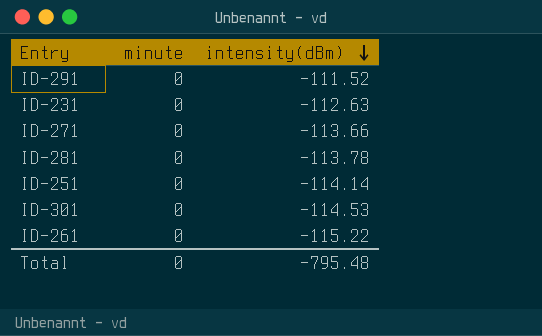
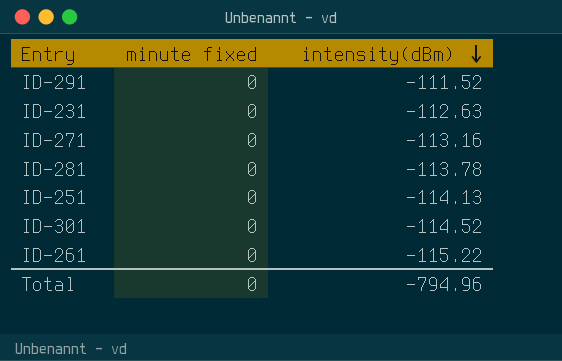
column name: minute -> minute fixed
ID-271 | intensity(dBm): -113.66 -> -113.16
ID-251 | intensity(dBm): -114.14 -> -114.13
ID-301 | intensity(dBm): -114.53 -> -114.52
Total | intensity(dBm): -795.48 -> -794.96

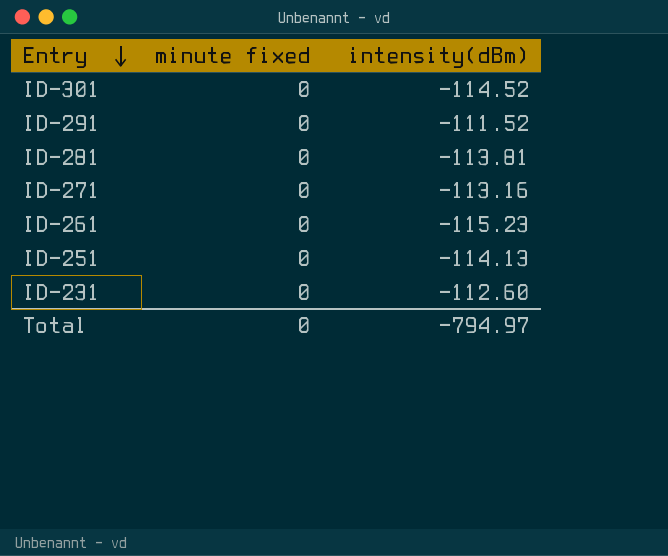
row order: intensity(dBm) descending -> Entry descending
ID-281 | intensity(dBm): -113.78 -> -113.81
ID-261 | intensity(dBm): -115.22 -> -115.23
ID-231 | intensity(dBm): -112.63 -> -112.60
Total | intensity(dBm): -794.96 -> -794.97

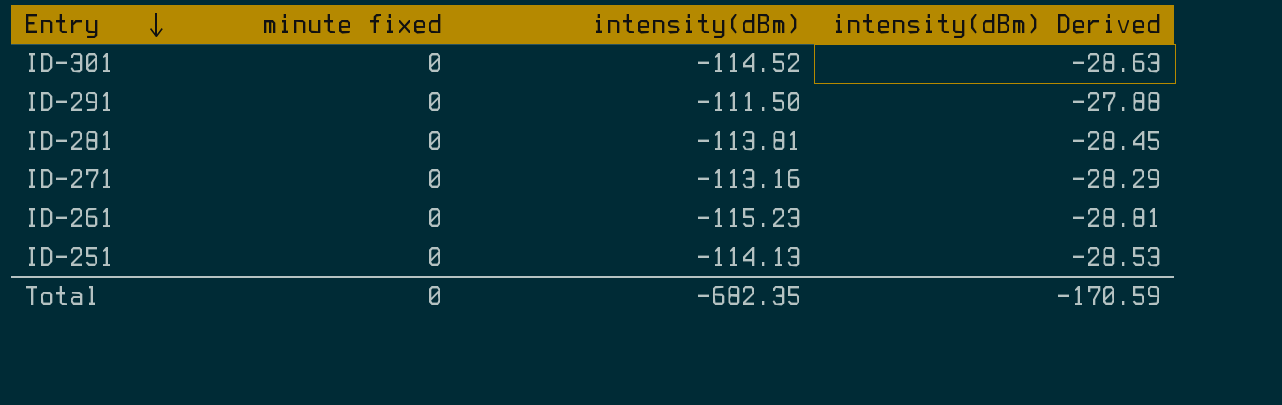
column intensity(dBm) Derived | formula: none -> [intensity(dBm)] * 0.25
row ID-231: 0 | -112.60 -> none
ID-291 | intensity(dBm): -111.52 -> -111.50
Total | intensity(dBm): -794.97 -> -682.35

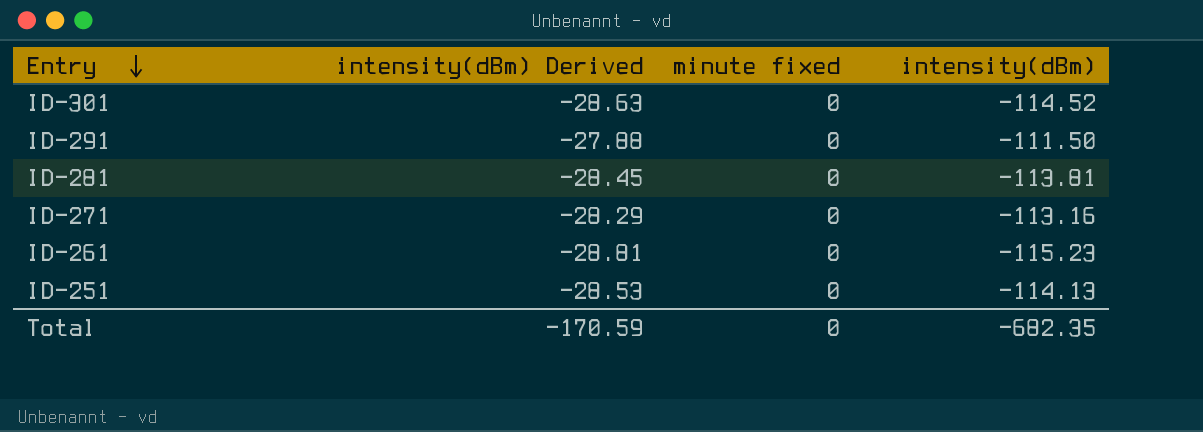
column intensity(dBm) Derived | position: 4 -> 2

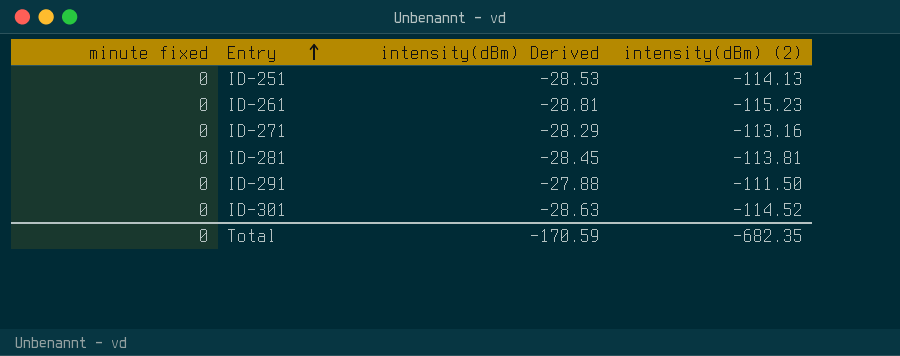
row order: Entry descending -> Entry ascending
column minute fixed | position: 3 -> 1
column name: intensity(dBm) -> intensity(dBm) (2)

